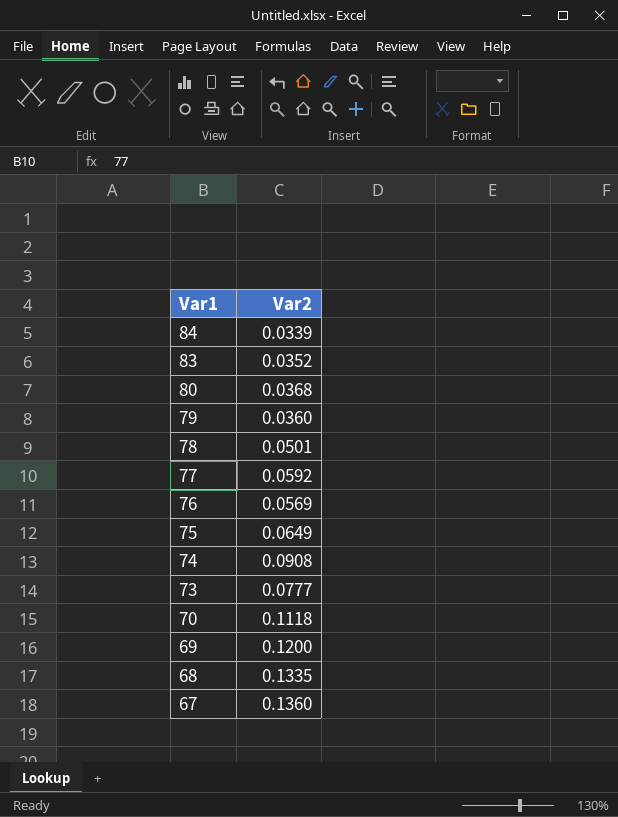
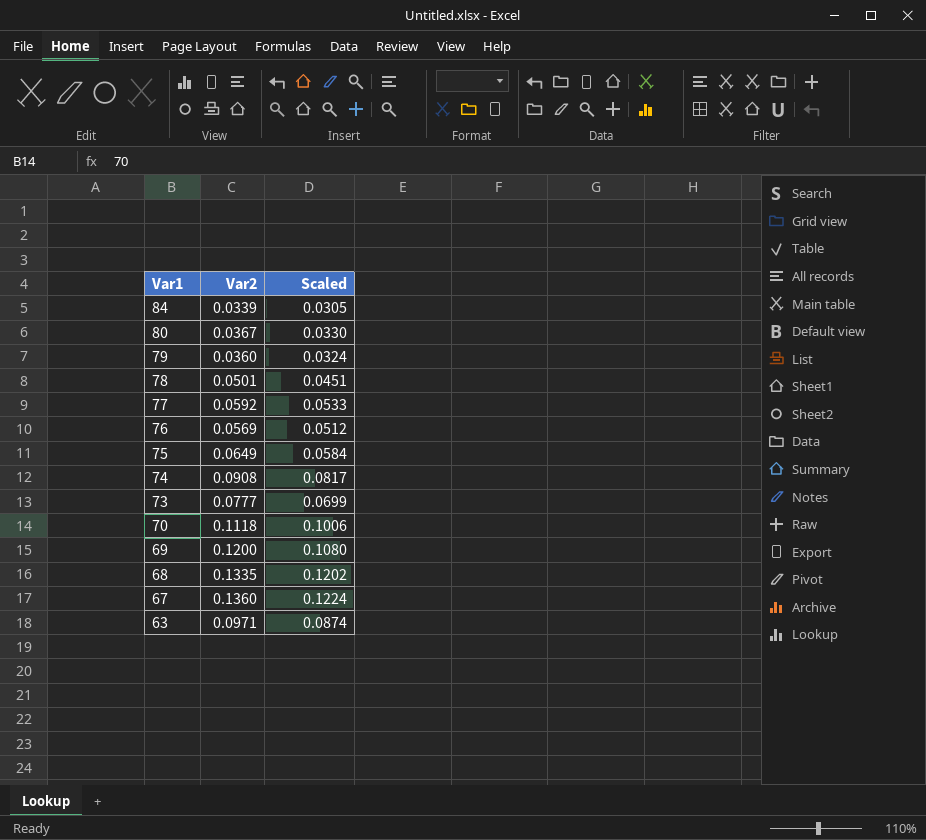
column Scaled | formula: none -> [Var2] * 0.9
row 83: 0.0352 -> none
80 | Var2: 0.0368 -> 0.0367
row 63: none -> 0.0971 | 0.0874

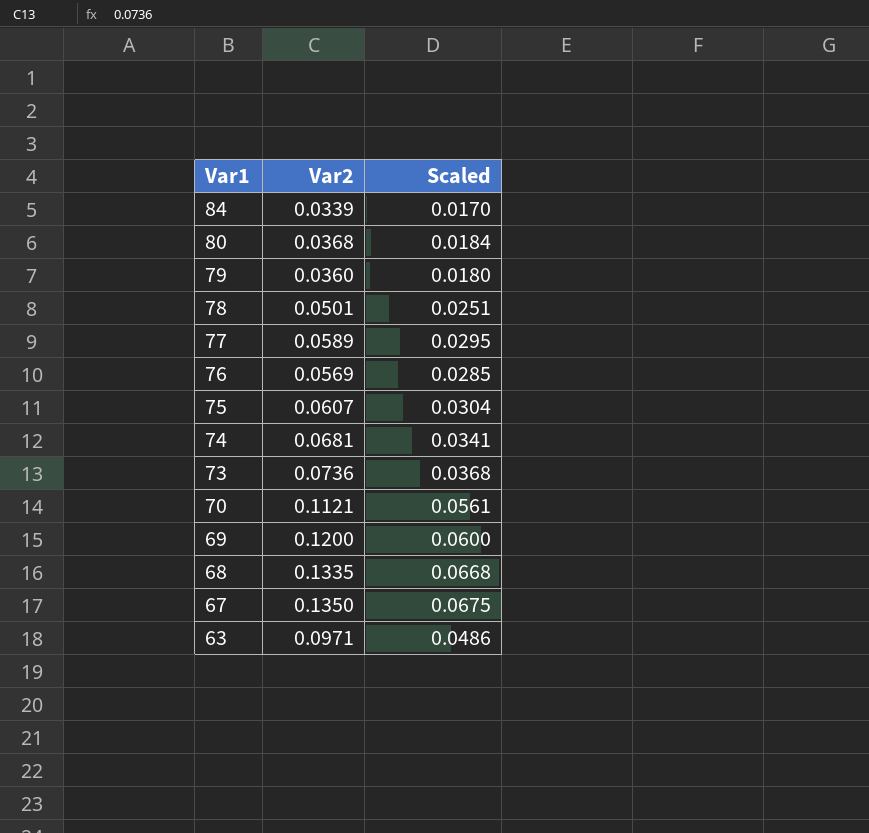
column Scaled | formula: [Var2] * 0.9 -> [Var2] * 0.5
80 | Var2: 0.0367 -> 0.0368
77 | Var2: 0.0592 -> 0.0589
75 | Var2: 0.0649 -> 0.0607
74 | Var2: 0.0908 -> 0.0681
73 | Var2: 0.0777 -> 0.0736
70 | Var2: 0.1118 -> 0.1121
67 | Var2: 0.1360 -> 0.1350

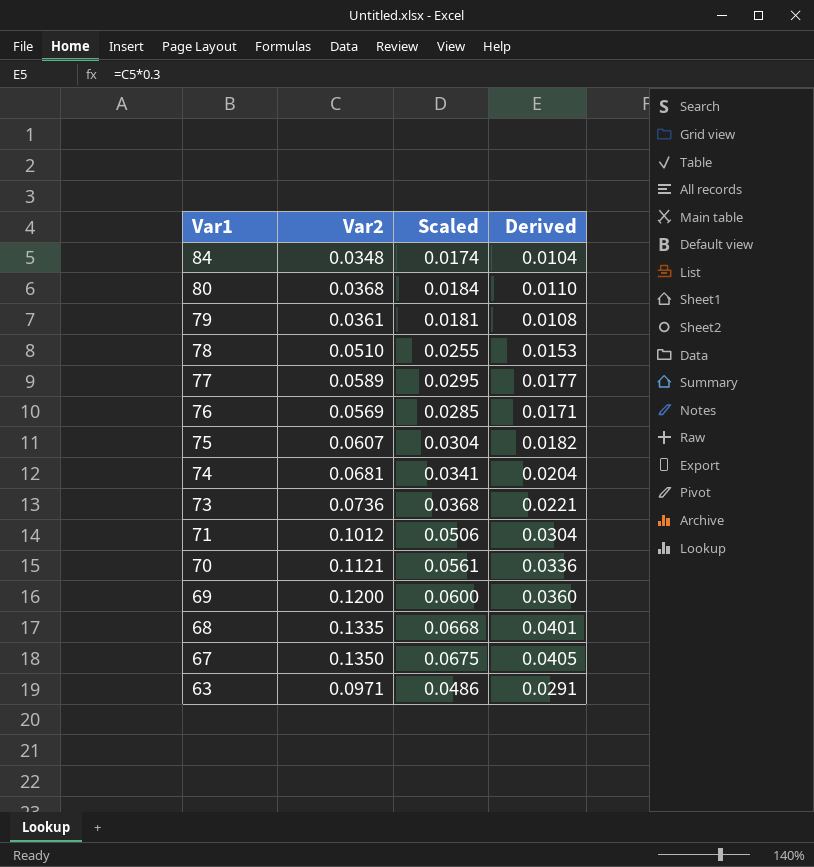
column Derived | formula: none -> [Var2] * 0.3
84 | Var2: 0.0339 -> 0.0348
84 | Scaled: 0.0170 -> 0.0174
79 | Var2: 0.0360 -> 0.0361
79 | Scaled: 0.0180 -> 0.0181
78 | Var2: 0.0501 -> 0.0510
78 | Scaled: 0.0251 -> 0.0255
row 71: none -> 0.1012 | 0.0506 | 0.0304

